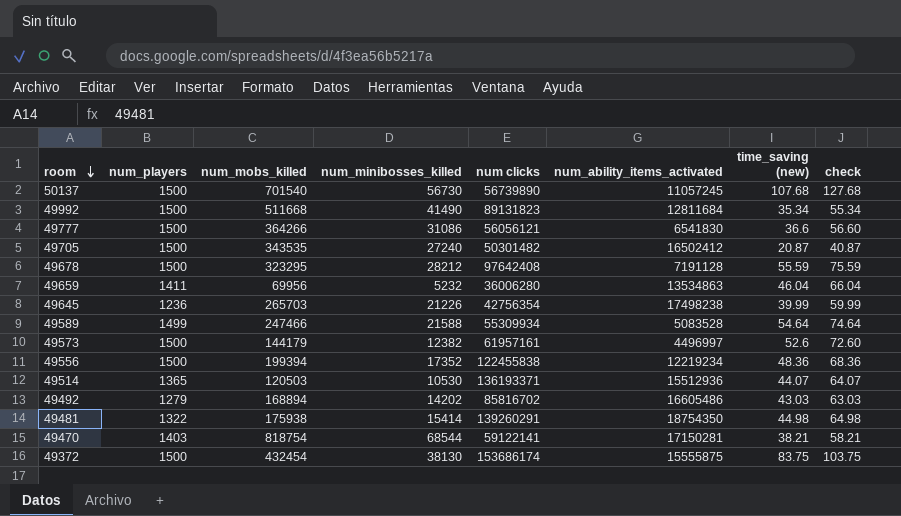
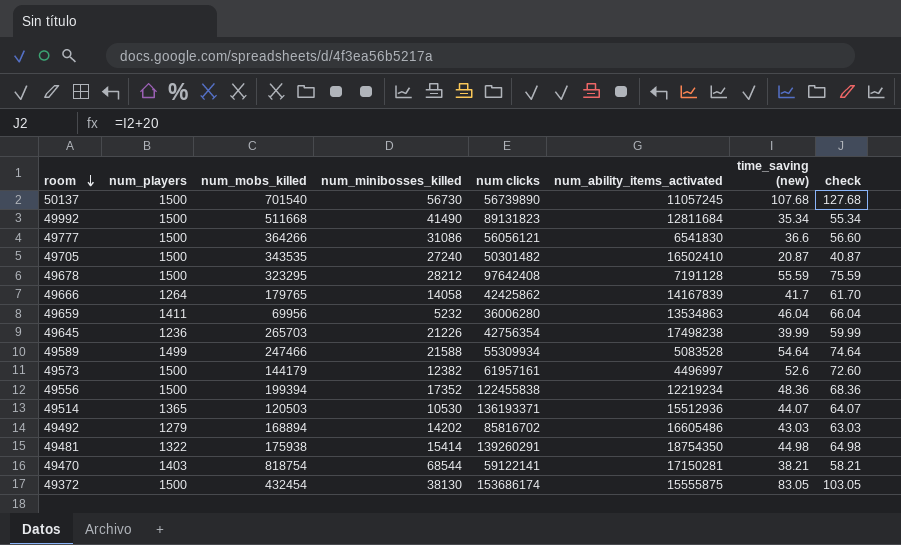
49705 | num_ability_items_activated: 16502412 -> 16502410
row 49666: none -> 1264 | 179765 | 14058 | 42425862 | 14167839 | 41.7 | 61.70
49372 | time_saving (new): 83.75 -> 83.05
49372 | check: 103.75 -> 103.05

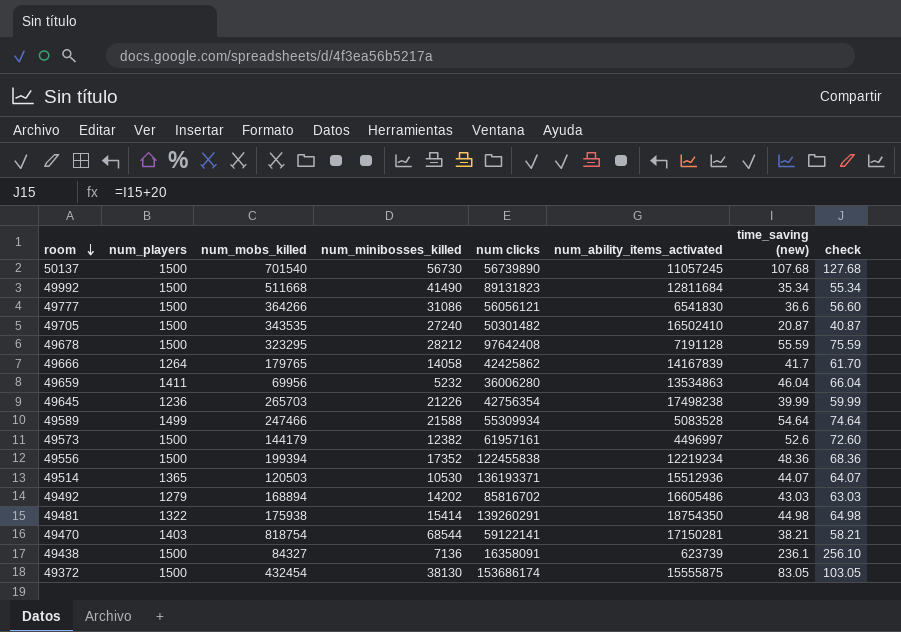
row 49438: none -> 1500 | 84327 | 7136 | 16358091 | 623739 | 236.1 | 256.10

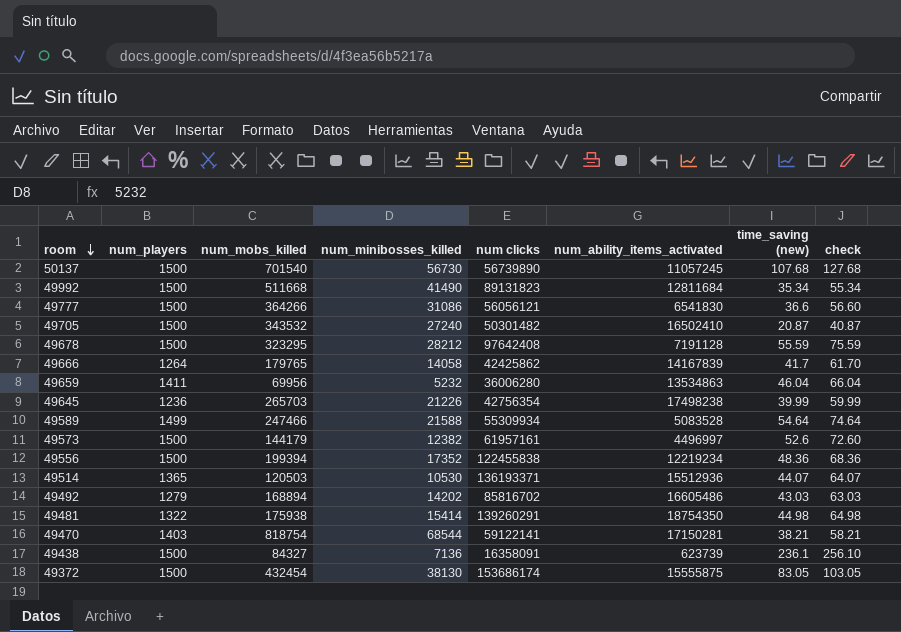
49705 | num_mobs_killed: 343535 -> 343532

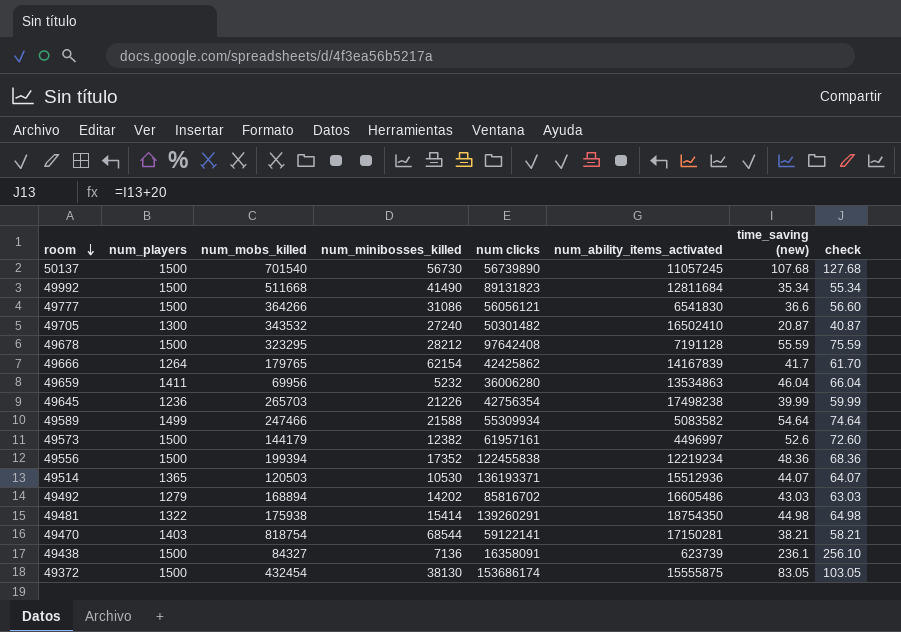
49705 | num_players: 1500 -> 1300
49666 | num_minibosses_killed: 14058 -> 62154
49589 | num_ability_items_activated: 5083528 -> 5083582

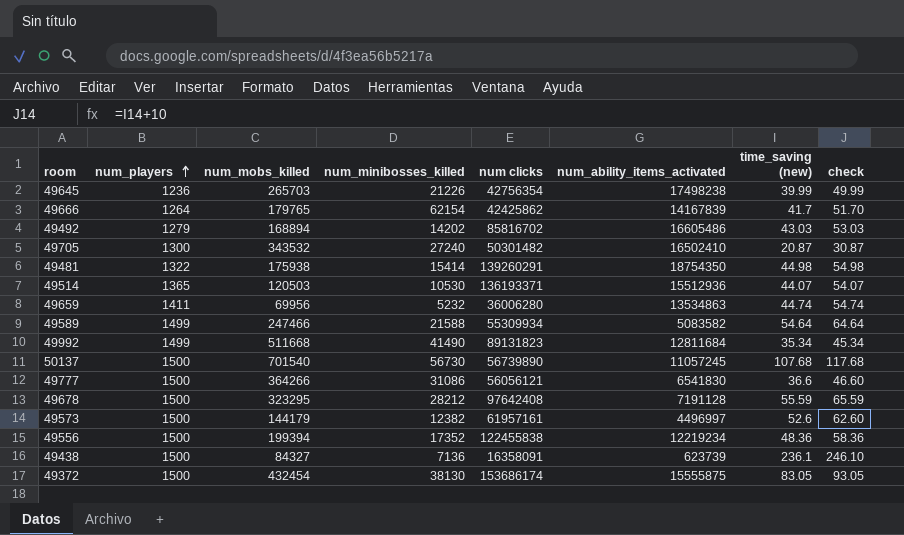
row order: room descending -> num_players ascending
column check | formula: [time_saving (new)] + 20 -> [time_saving (new)] + 10
row 49470: 1403 | 818754 | 68544 | 59122141 | 17150281 | 38.21 | 58.21 -> none
49659 | time_saving (new): 46.04 -> 44.74
49992 | num_players: 1500 -> 1499

